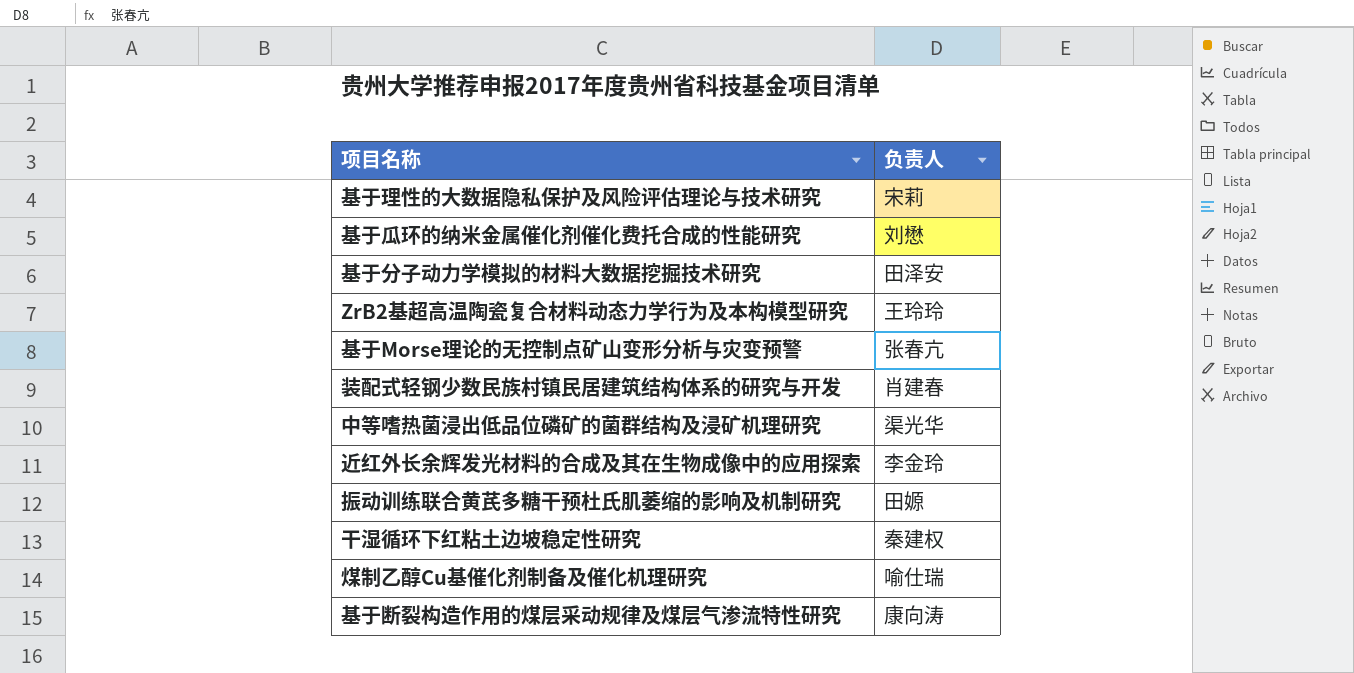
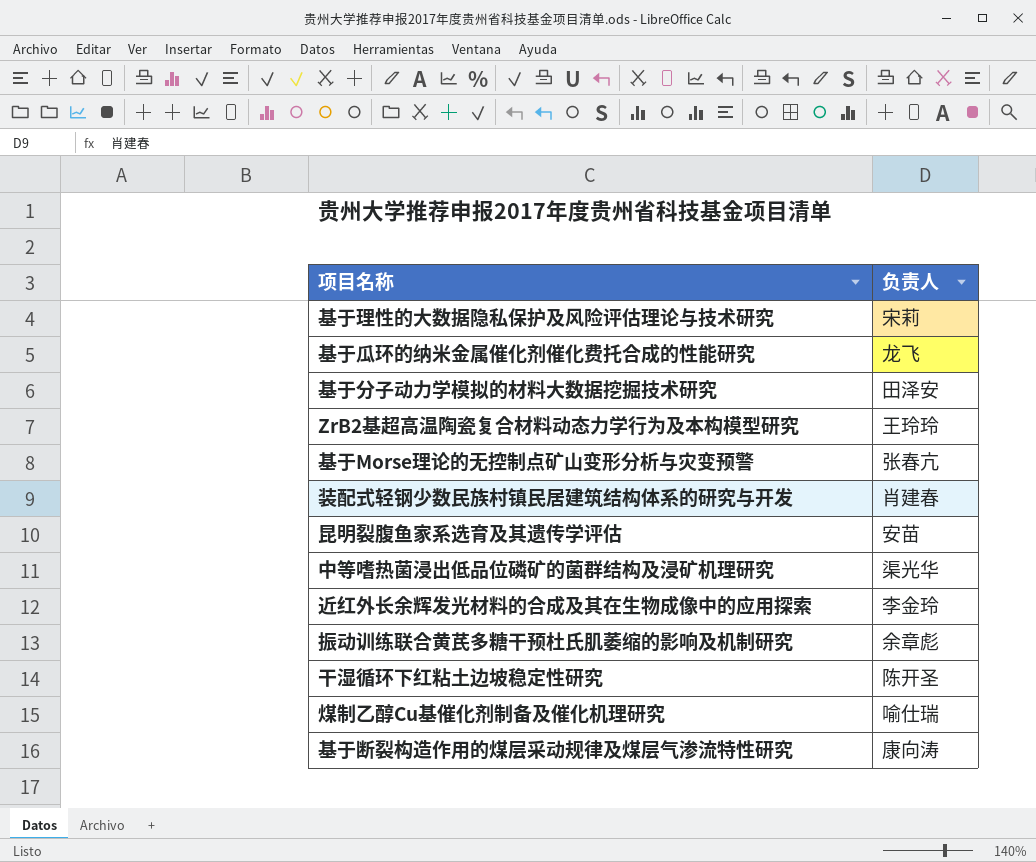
基于瓜环的纳米金属催化剂催化费托合成的性能研究 | 负责人: 刘懋 -> 龙飞
row 昆明裂腹鱼家系选育及其遗传学评估: none -> 安苗
振动训练联合黄芪多糖干预杜氏肌萎缩的影响及机制研究 | 负责人: 田嫄 -> 余章彪
干湿循环下红粘土边坡稳定性研究 | 负责人: 秦建权 -> 陈开圣

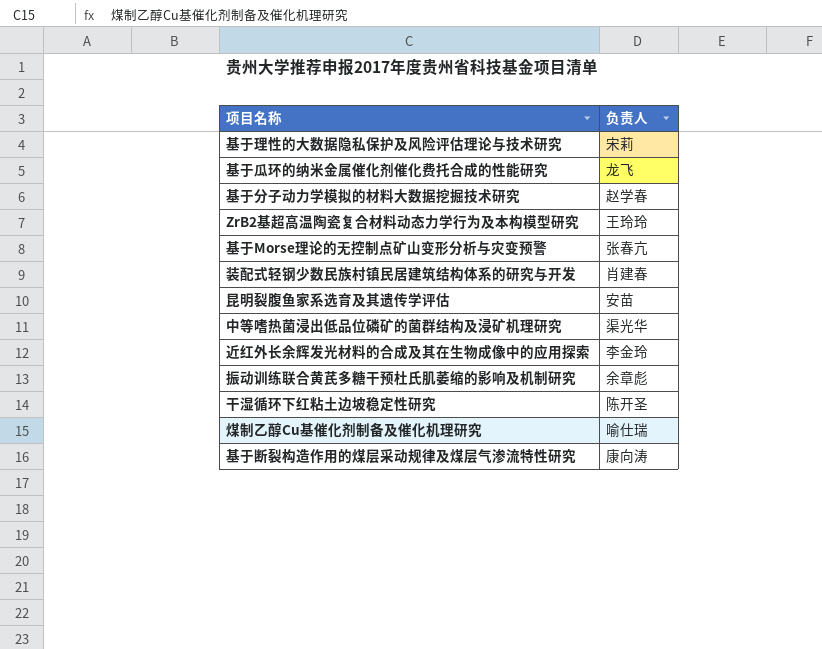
基于分子动力学模拟的材料大数据挖掘技术研究 | 负责人: 田泽安 -> 赵学春

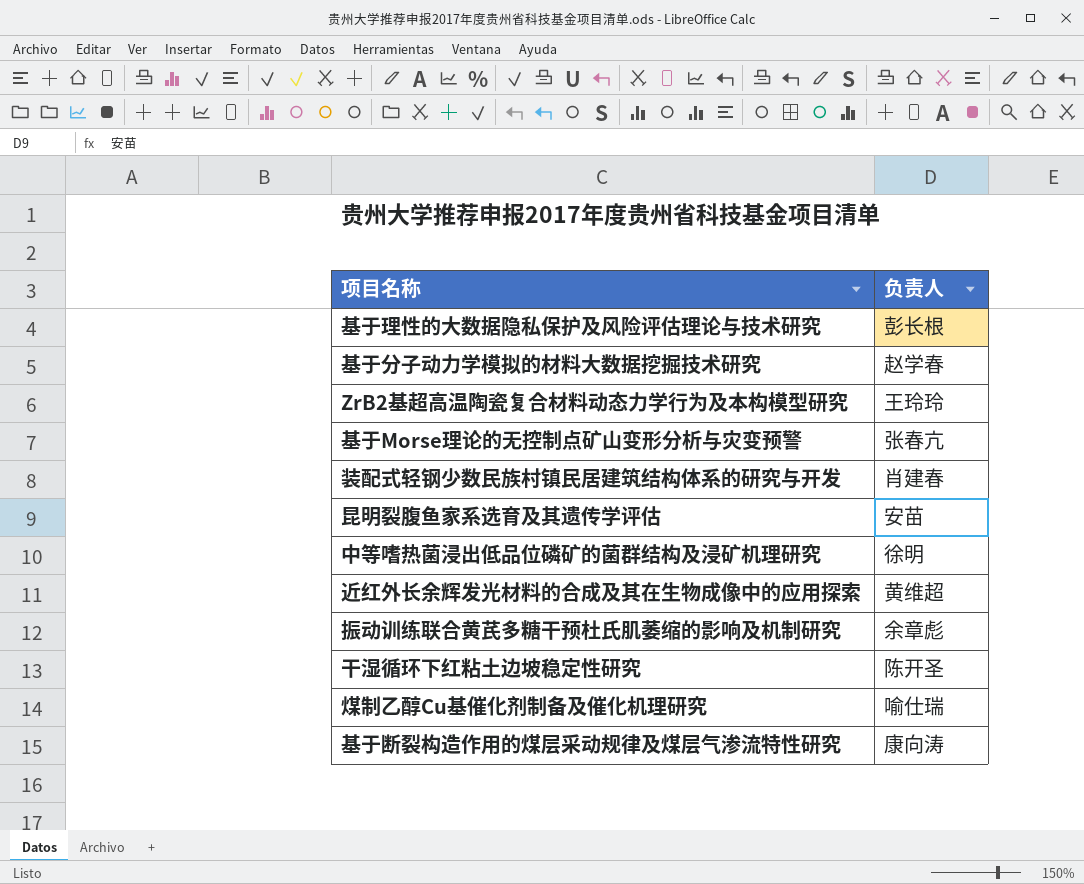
row 基于瓜环的纳米金属催化剂催化费托合成的性能研究: 龙飞 -> none
基于理性的大数据隐私保护及风险评估理论与技术研究 | 负责人: 宋莉 -> 彭长根
中等嗜热菌浸出低品位磷矿的菌群结构及浸矿机理研究 | 负责人: 渠光华 -> 徐明
近红外长余辉发光材料的合成及其在生物成像中的应用探索 | 负责人: 李金玲 -> 黄维超

